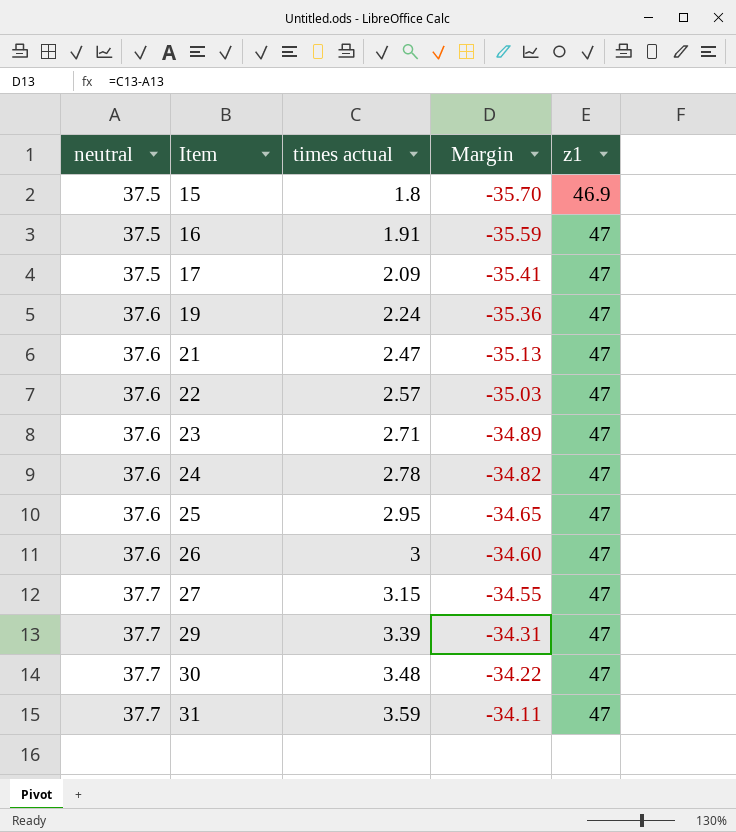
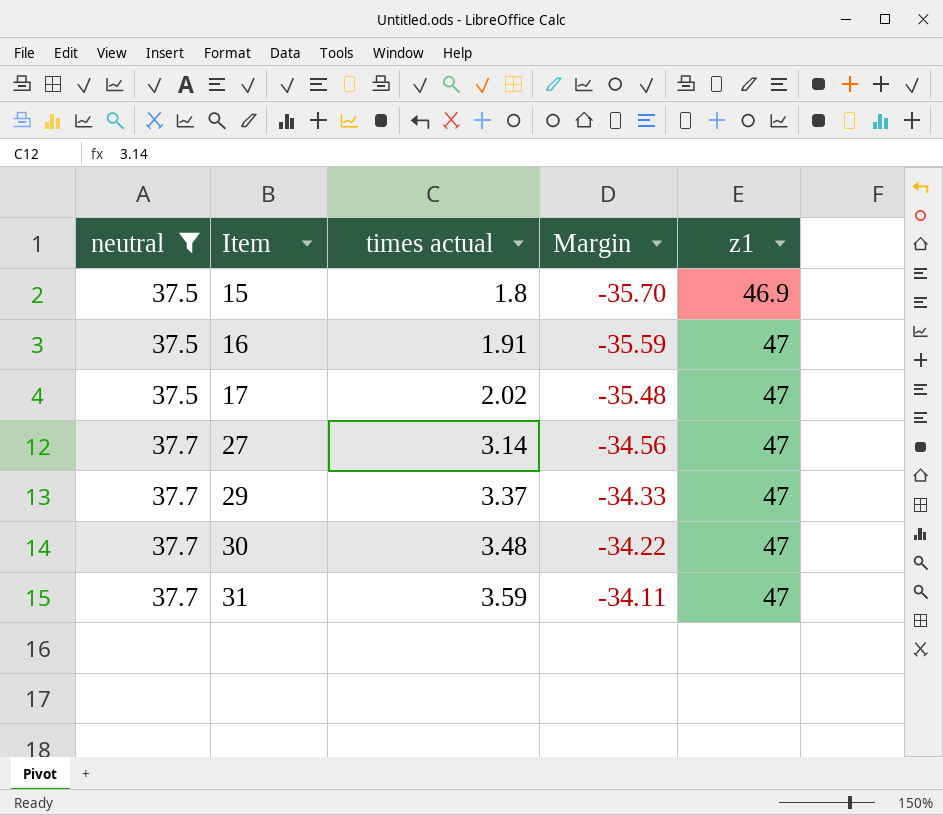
filter: none -> neutral != 37.6
17 | times actual: 2.09 -> 2.02
17 | Margin: -35.41 -> -35.48
27 | times actual: 3.15 -> 3.14
27 | Margin: -34.55 -> -34.56
29 | times actual: 3.39 -> 3.37
29 | Margin: -34.31 -> -34.33

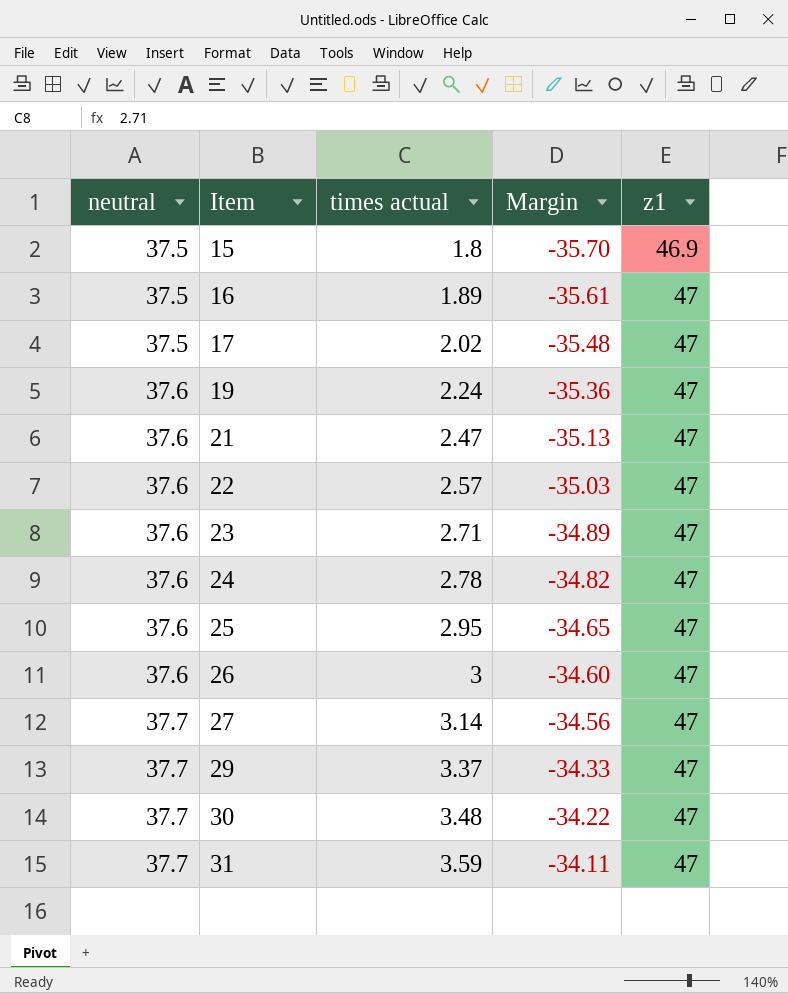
filter: neutral != 37.6 -> none
16 | times actual: 1.91 -> 1.89
16 | Margin: -35.59 -> -35.61

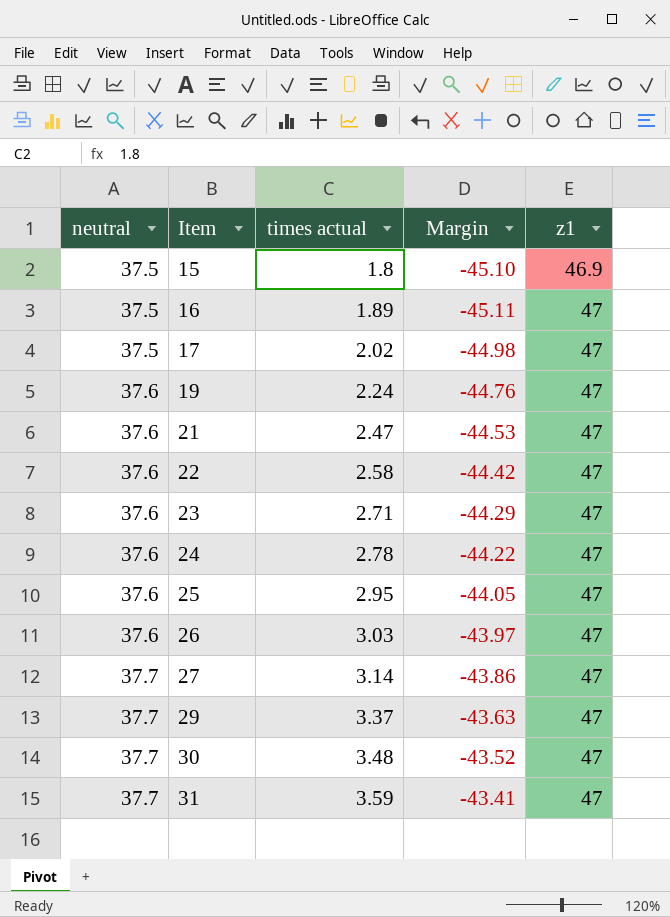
column Margin | formula: [times actual] - [neutral] -> [times actual] - [z1]
22 | times actual: 2.57 -> 2.58
26 | times actual: 3 -> 3.03

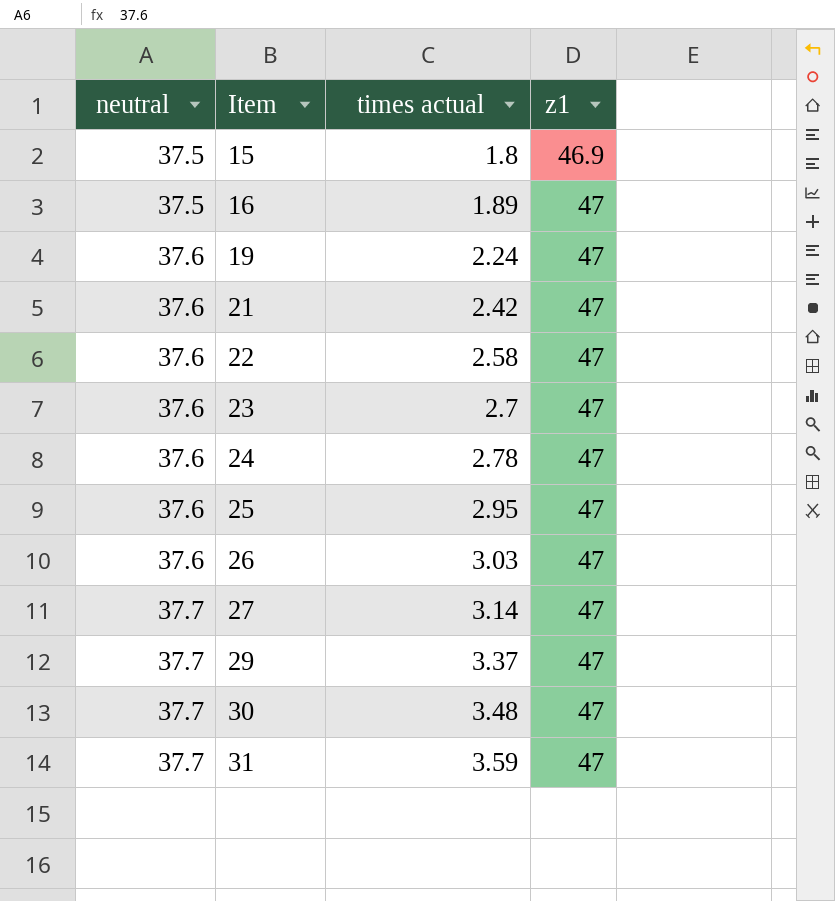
column Margin | formula: [times actual] - [z1] -> none
row 17: 37.5 | 2.02 | -44.98 | 47 -> none
21 | times actual: 2.47 -> 2.42
23 | times actual: 2.71 -> 2.7

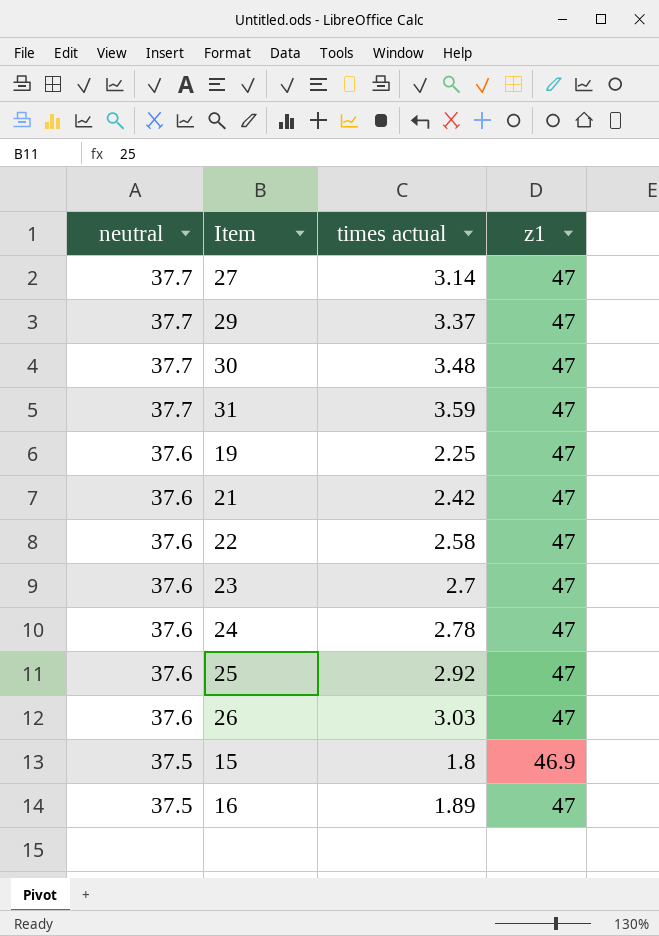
row order: neutral ascending -> neutral descending
19 | times actual: 2.24 -> 2.25
25 | times actual: 2.95 -> 2.92

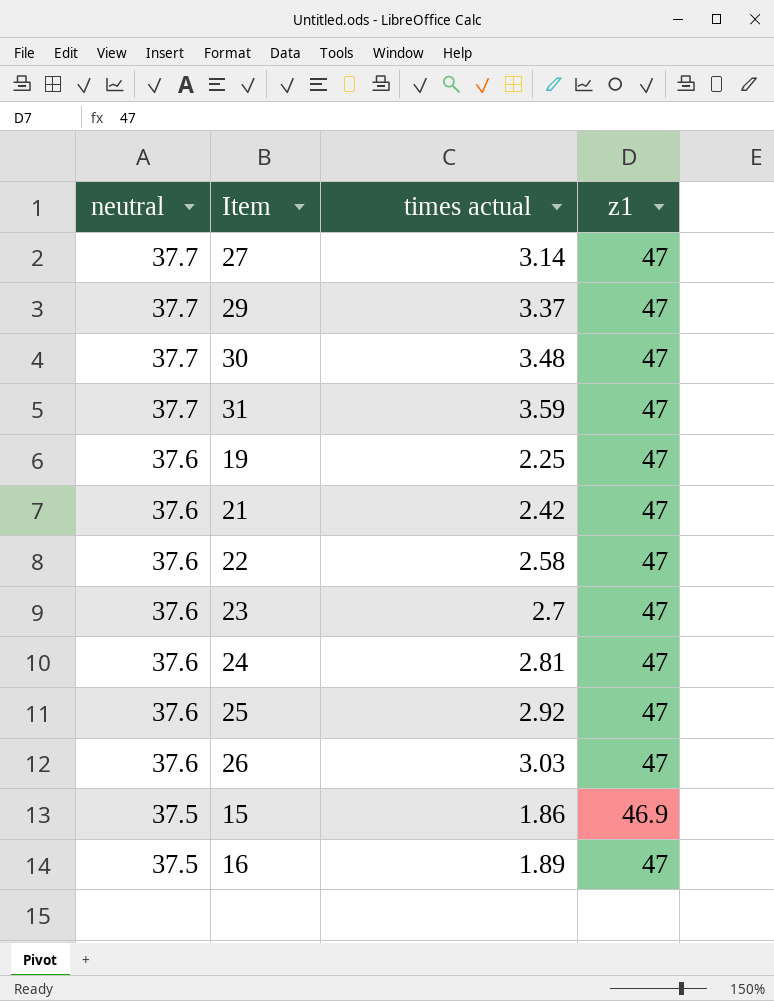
24 | times actual: 2.78 -> 2.81
15 | times actual: 1.8 -> 1.86

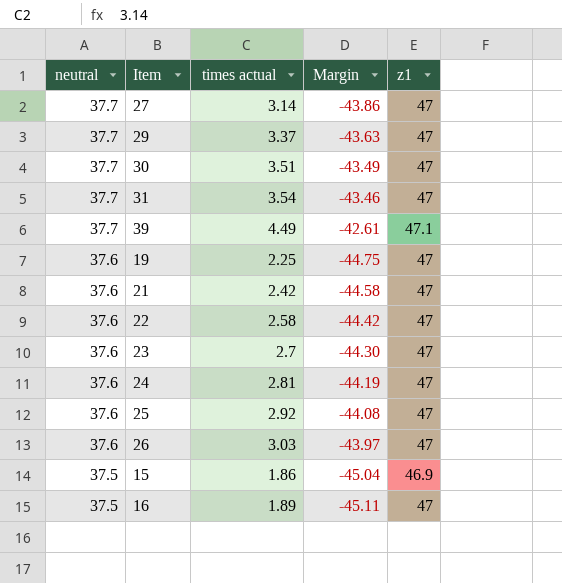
column Margin | formula: none -> [times actual] - [z1]
30 | times actual: 3.48 -> 3.51
31 | times actual: 3.59 -> 3.54
row 39: none -> 37.7 | 4.49 | -42.61 | 47.1

